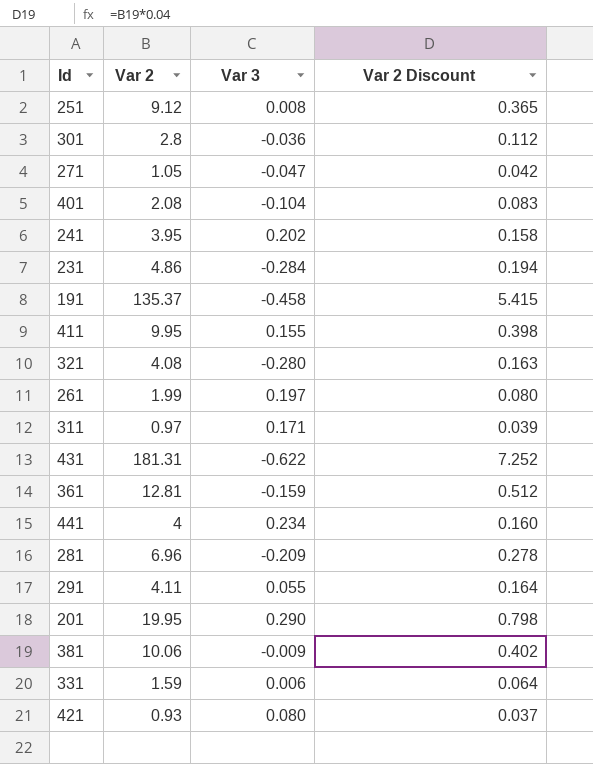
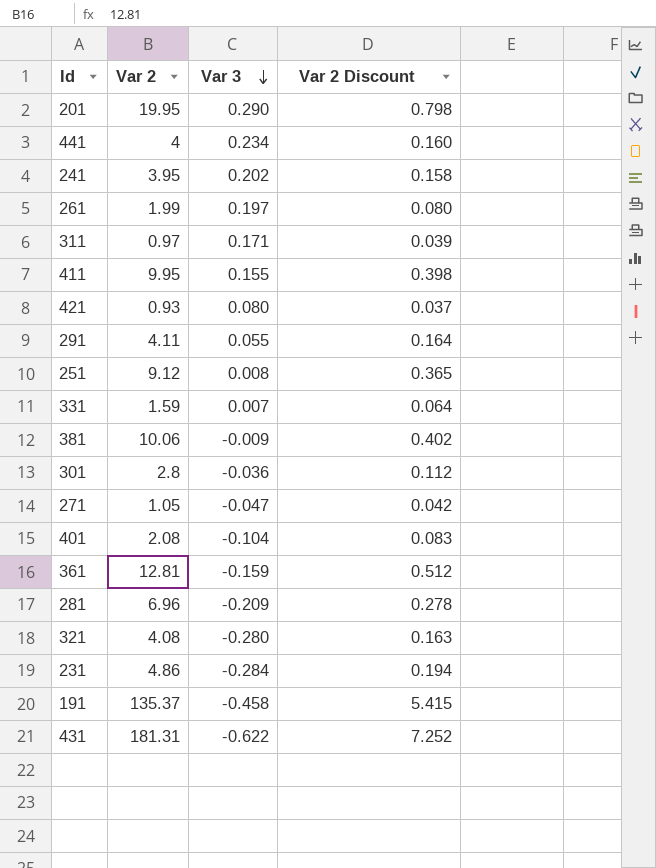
row order: none -> Var 3 descending
331 | Var 3: 0.006 -> 0.007

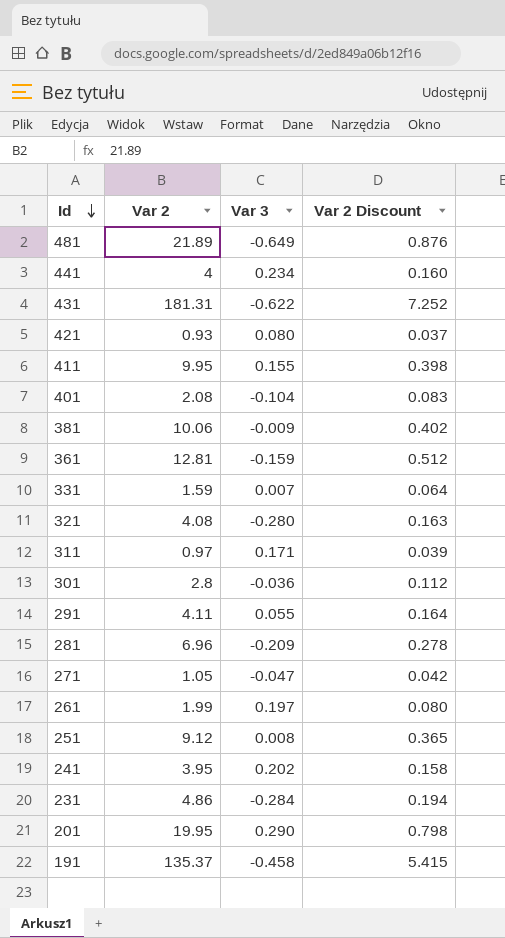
row order: Var 3 descending -> Id descending
row 481: none -> 21.89 | -0.649 | 0.876

